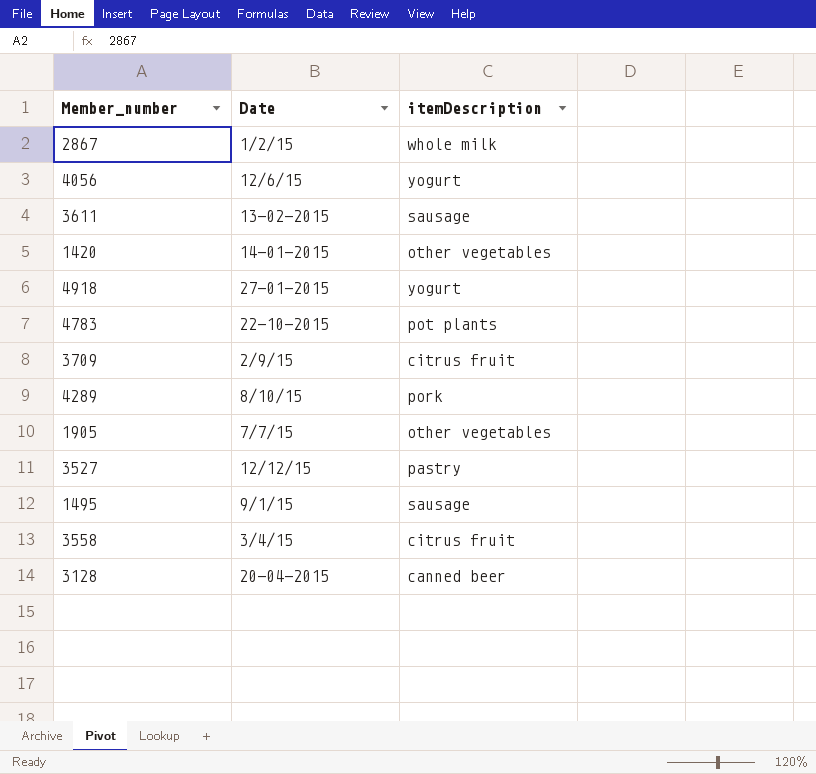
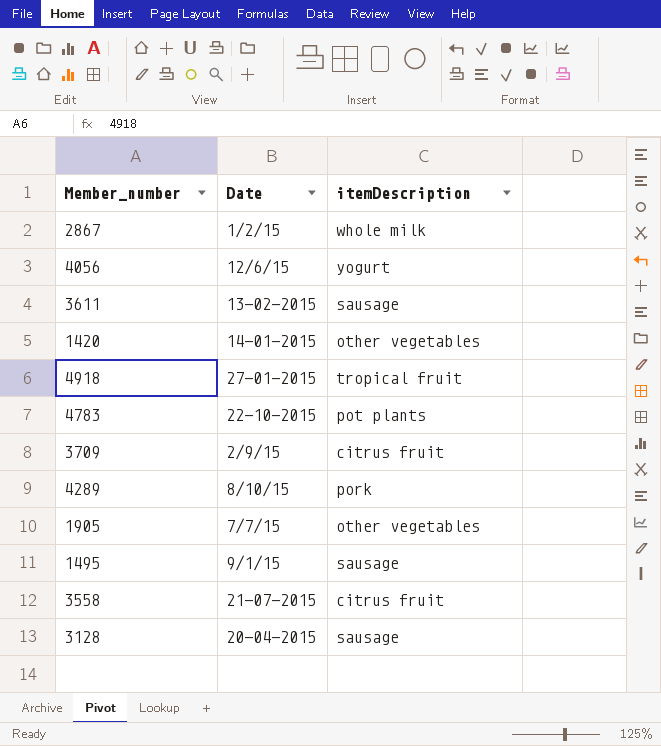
row 3527: 12/12/15 | pastry -> none
4918 | itemDescription: yogurt -> tropical fruit
3558 | Date: 3/4/15 -> 21-07-2015
3128 | itemDescription: canned beer -> sausage

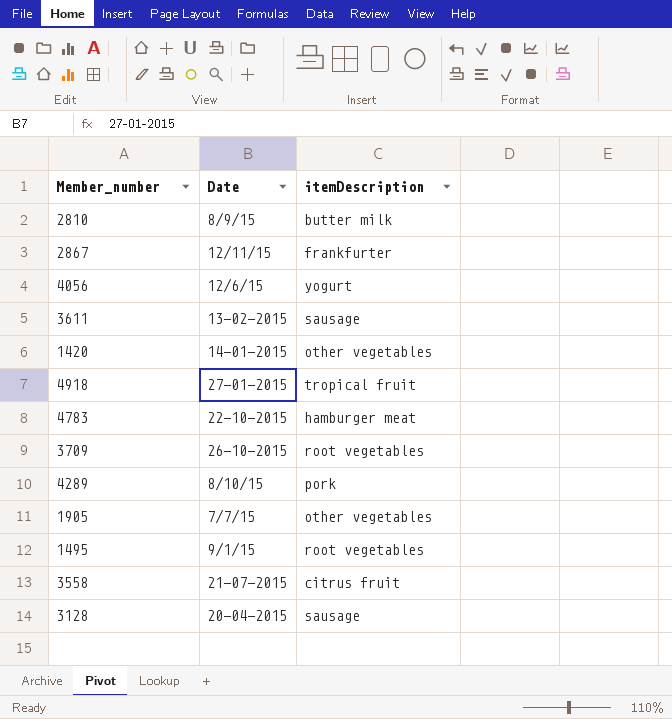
row 2810: none -> 8/9/15 | butter milk
2867 | Date: 1/2/15 -> 12/11/15
2867 | itemDescription: whole milk -> frankfurter
4783 | itemDescription: pot plants -> hamburger meat
3709 | Date: 2/9/15 -> 26-10-2015
3709 | itemDescription: citrus fruit -> root vegetables
1495 | itemDescription: sausage -> root vegetables

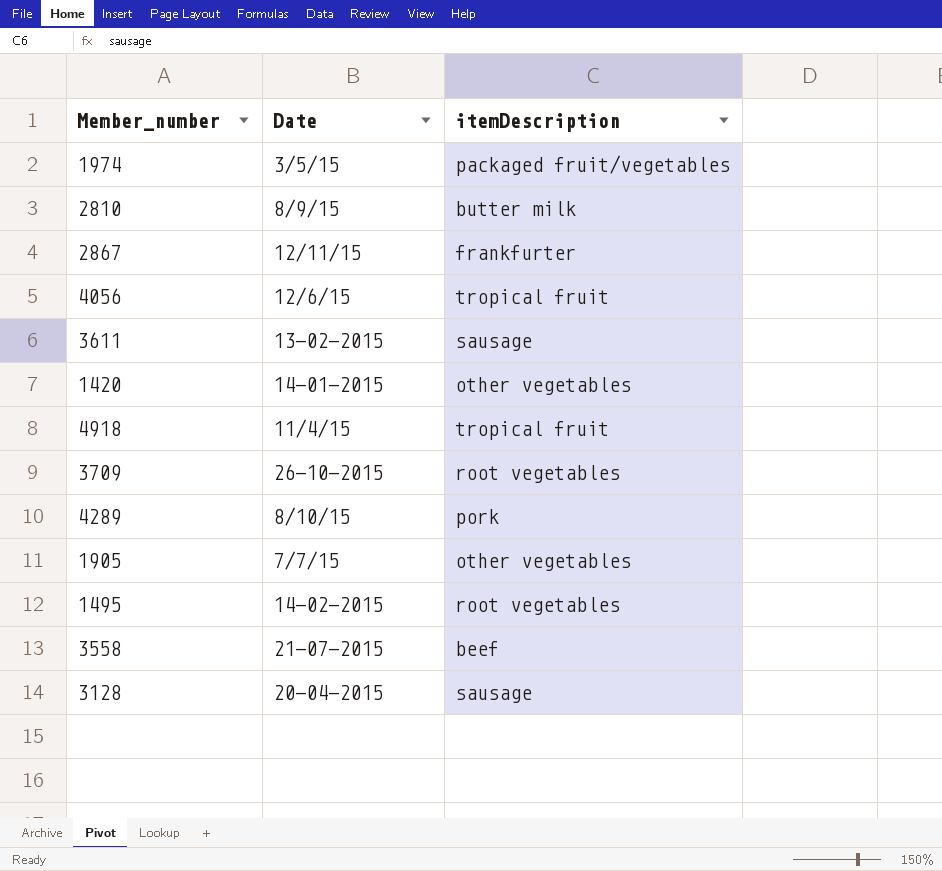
row 4783: 22-10-2015 | hamburger meat -> none
row 1974: none -> 3/5/15 | packaged fruit/vegetables
4056 | itemDescription: yogurt -> tropical fruit
4918 | Date: 27-01-2015 -> 11/4/15
1495 | Date: 9/1/15 -> 14-02-2015
3558 | itemDescription: citrus fruit -> beef

